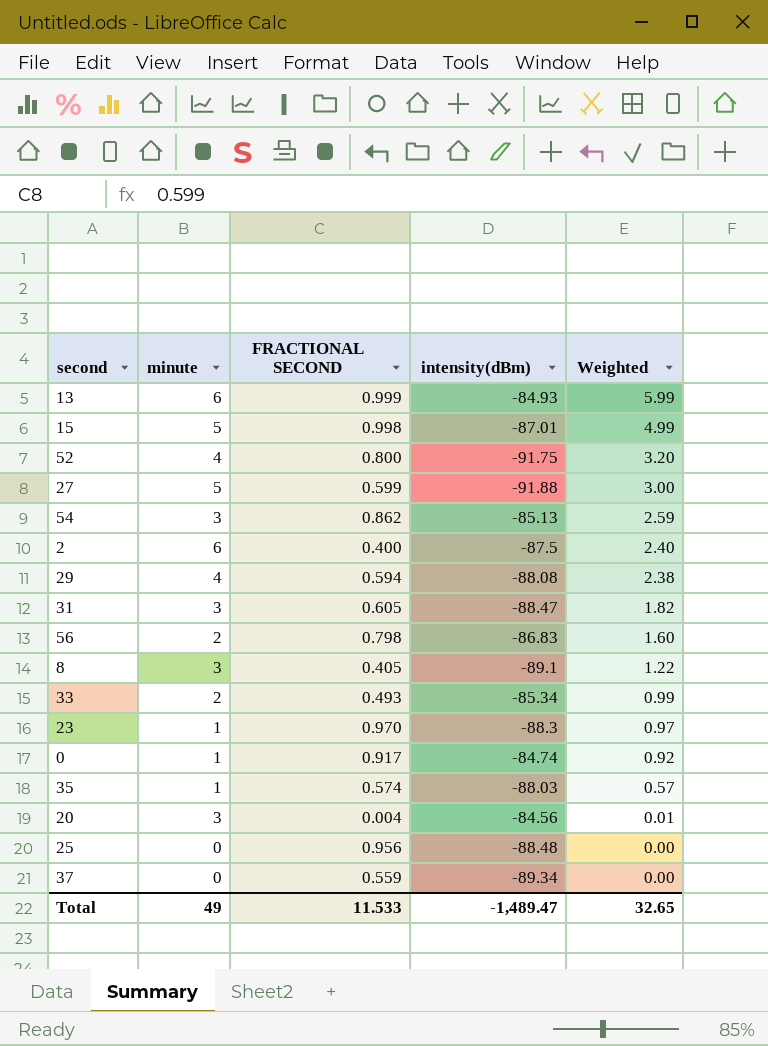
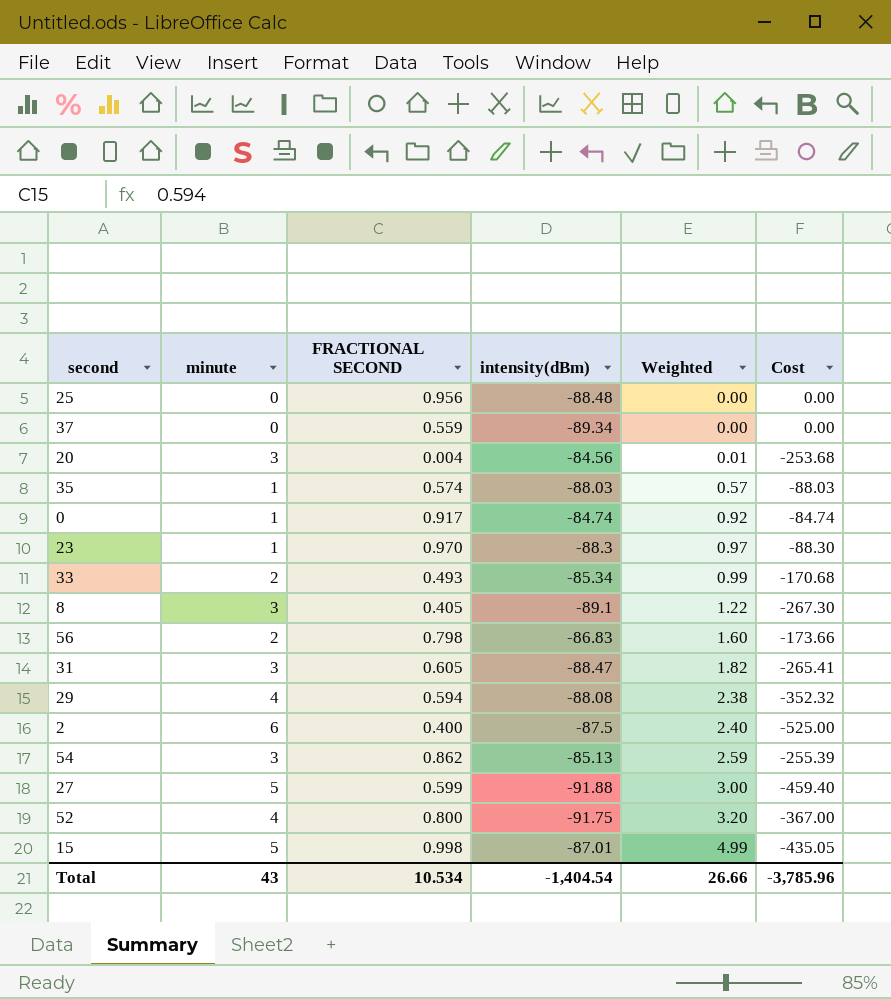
row order: Weighted descending -> Weighted ascending
column Cost | formula: none -> [minute] * [intensity(dBm)]
row 13: 6 | 0.999 | -84.93 | 5.99 -> none
Total | minute: 49 -> 43
Total | FRACTIONAL SECOND: 11.533 -> 10.534
Total | intensity(dBm): -1,489.47 -> -1,404.54
Total | Weighted: 32.65 -> 26.66

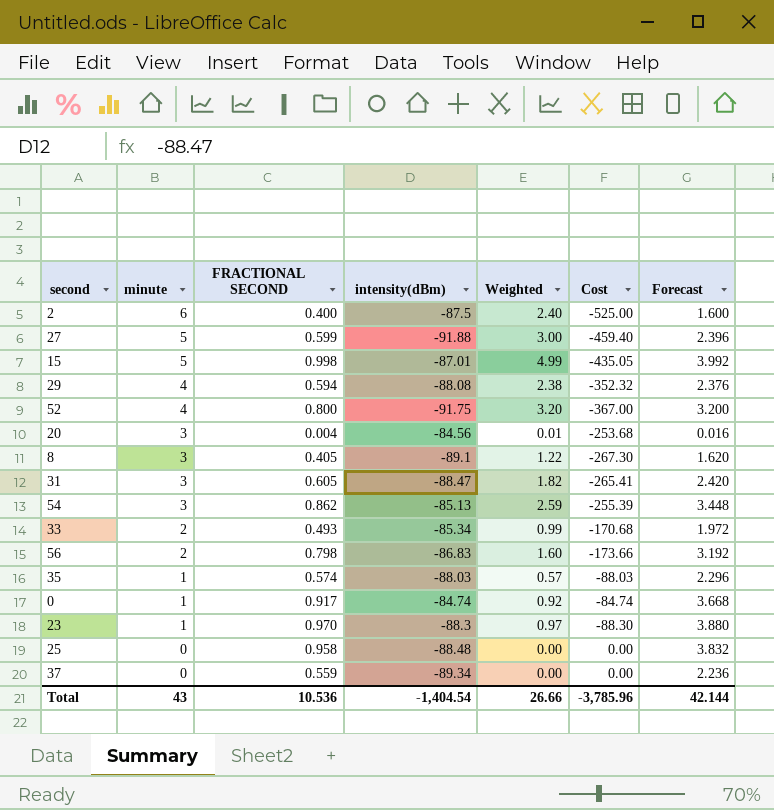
row order: Weighted ascending -> minute descending
column Forecast | formula: none -> [FRACTIONAL SECOND] * 4
25 | FRACTIONAL SECOND: 0.956 -> 0.958
Total | FRACTIONAL SECOND: 10.534 -> 10.536

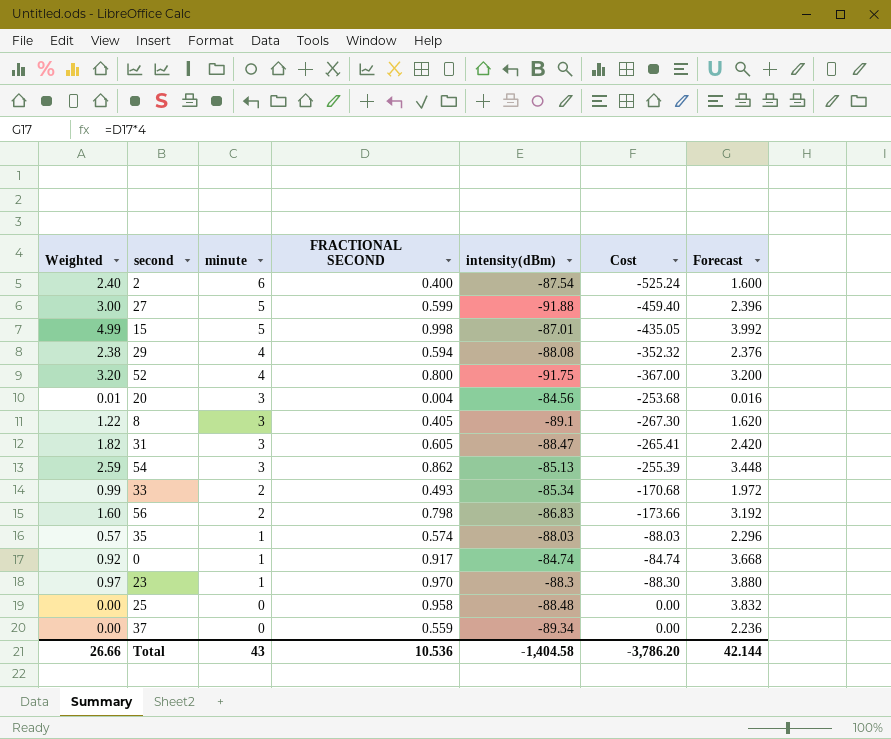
column Weighted | position: 5 -> 1
2 | intensity(dBm): -87.5 -> -87.54
2 | Cost: -525.00 -> -525.24
Total | intensity(dBm): -1,404.54 -> -1,404.58
Total | Cost: -3,785.96 -> -3,786.20

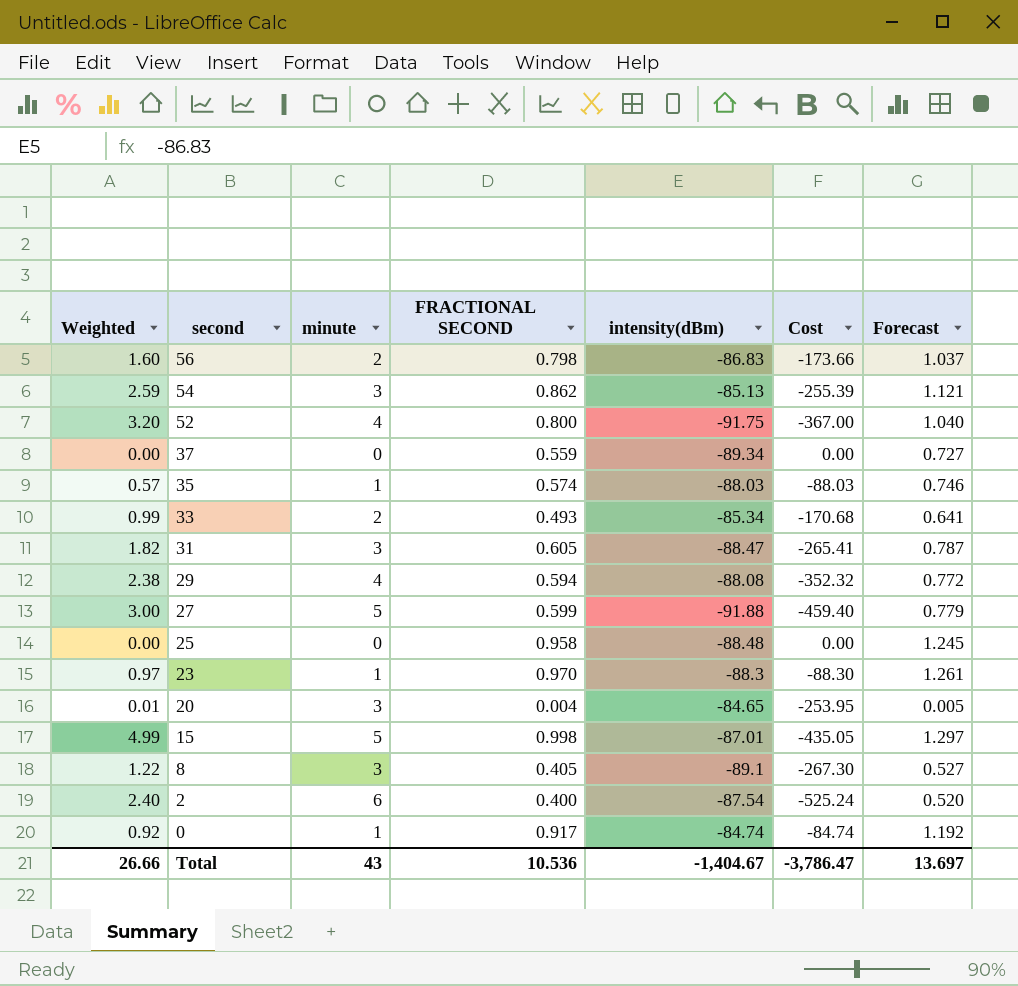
row order: minute descending -> second descending
column Forecast | formula: [FRACTIONAL SECOND] * 4 -> [FRACTIONAL SECOND] * 1.3
20 | intensity(dBm): -84.56 -> -84.65
20 | Cost: -253.68 -> -253.95
Total | intensity(dBm): -1,404.58 -> -1,404.67
Total | Cost: -3,786.20 -> -3,786.47
Total | Forecast: 42.144 -> 13.697

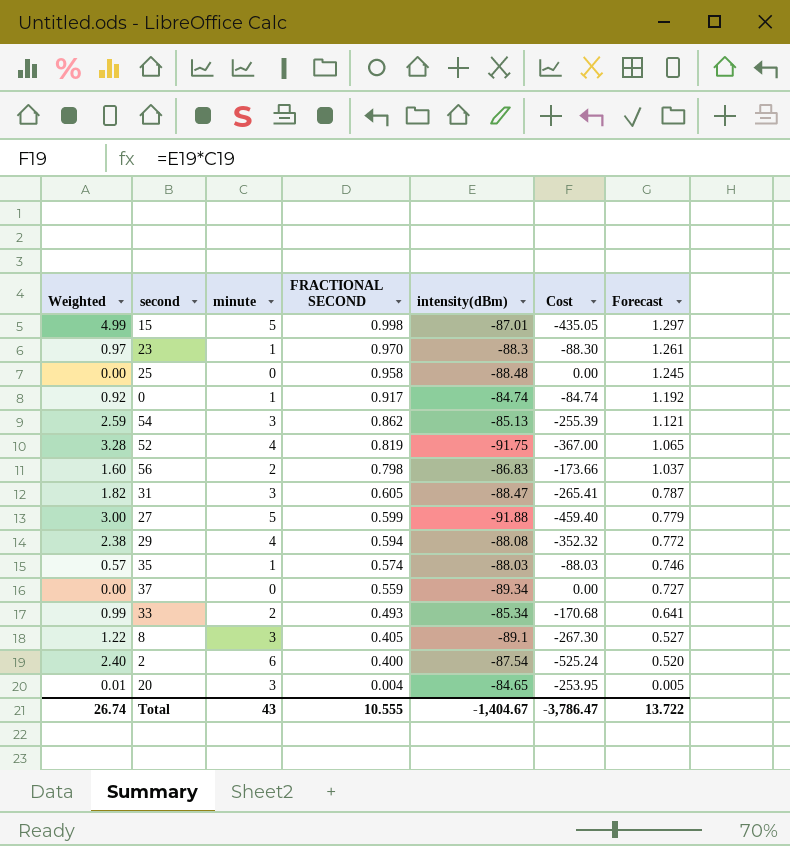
row order: second descending -> FRACTIONAL SECOND descending
52 | Weighted: 3.20 -> 3.28
52 | FRACTIONAL SECOND: 0.800 -> 0.819
52 | Forecast: 1.040 -> 1.065
Total | Weighted: 26.66 -> 26.74
Total | FRACTIONAL SECOND: 10.536 -> 10.555
Total | Forecast: 13.697 -> 13.722

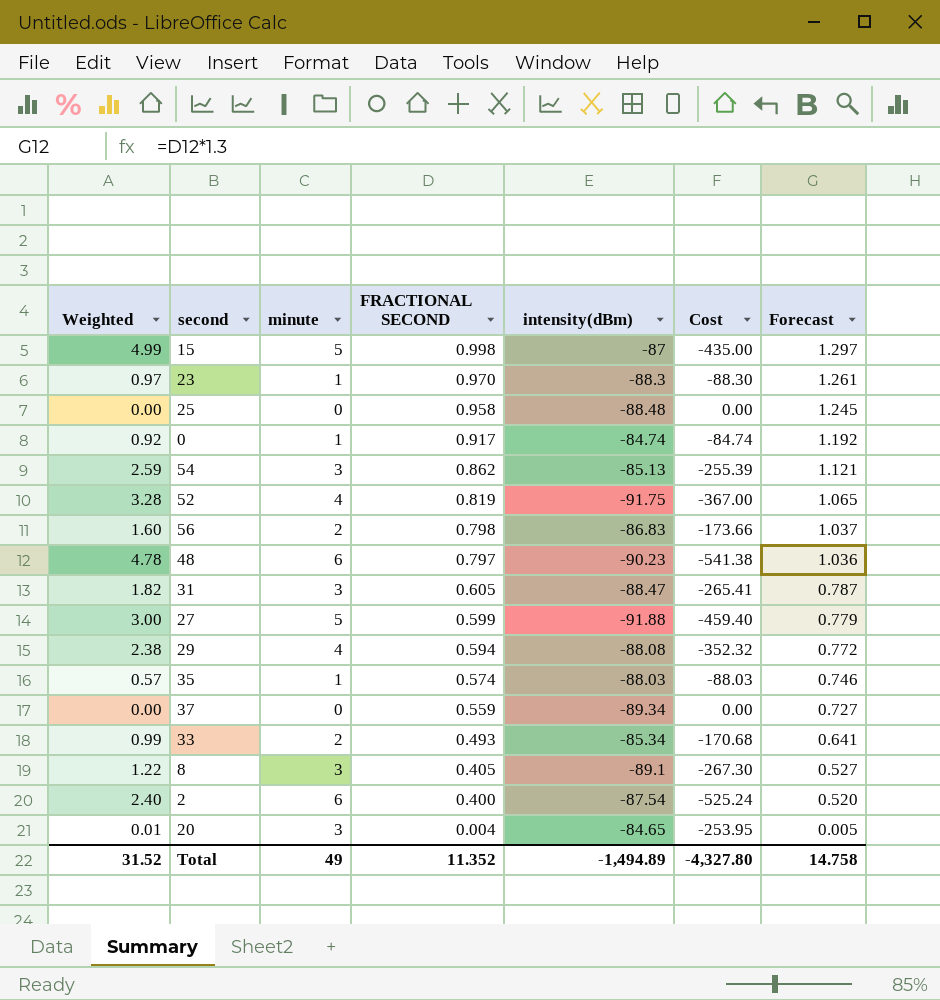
15 | intensity(dBm): -87.01 -> -87
15 | Cost: -435.05 -> -435.00
row 48: none -> 4.78 | 6 | 0.797 | -90.23 | -541.38 | 1.036
Total | Weighted: 26.74 -> 31.52
Total | minute: 43 -> 49
Total | FRACTIONAL SECOND: 10.555 -> 11.352
Total | intensity(dBm): -1,404.67 -> -1,494.89
Total | Cost: -3,786.47 -> -4,327.80
Total | Forecast: 13.722 -> 14.758

